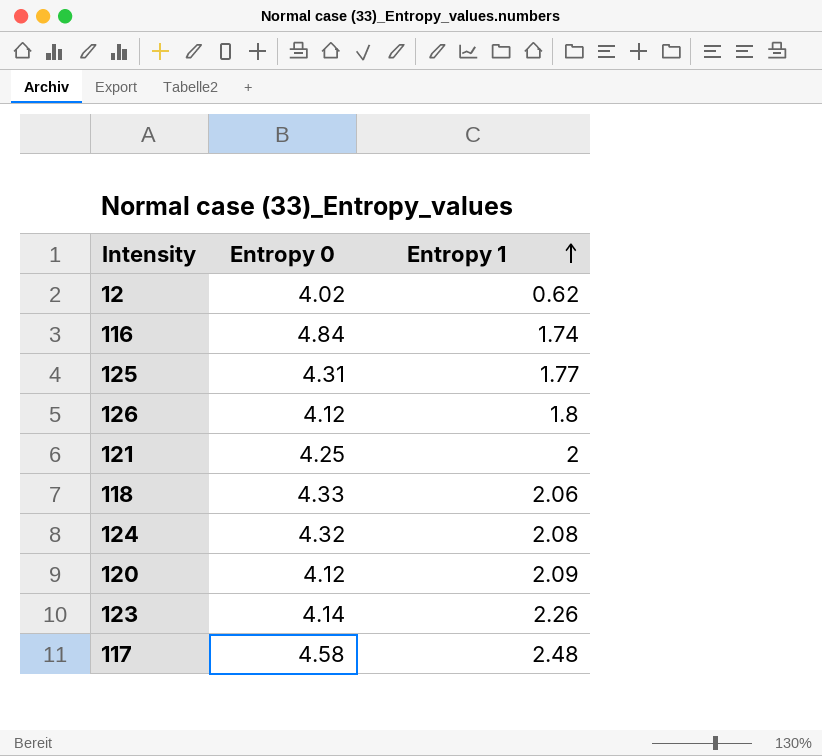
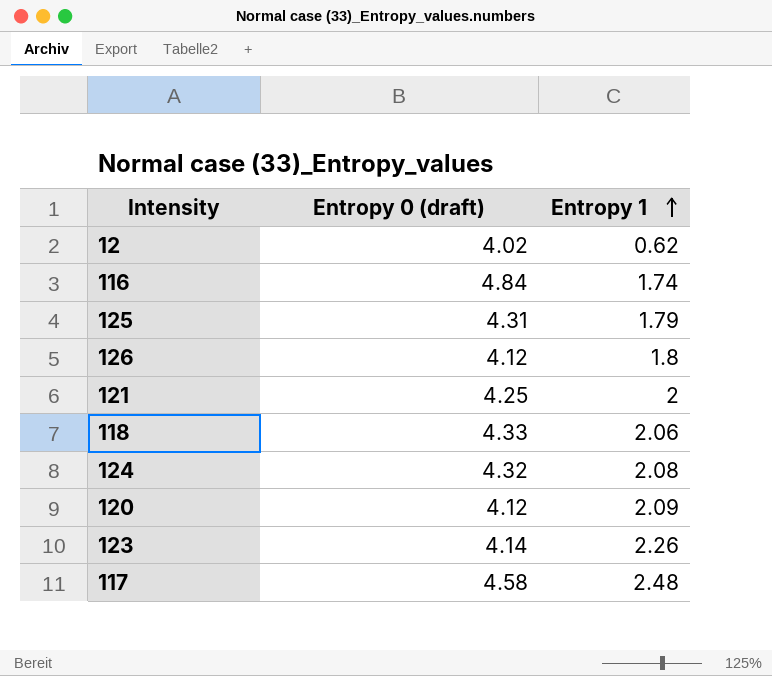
column name: Entropy 0 -> Entropy 0 (draft)
125 | Entropy 1: 1.77 -> 1.79

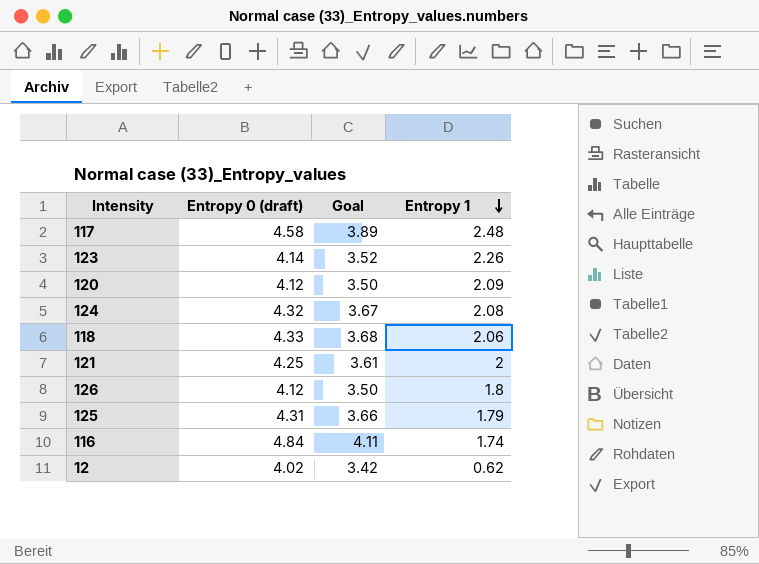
row order: Entropy 1 ascending -> Entropy 1 descending
column Goal | formula: none -> [Entropy 0 (draft)] * 0.85

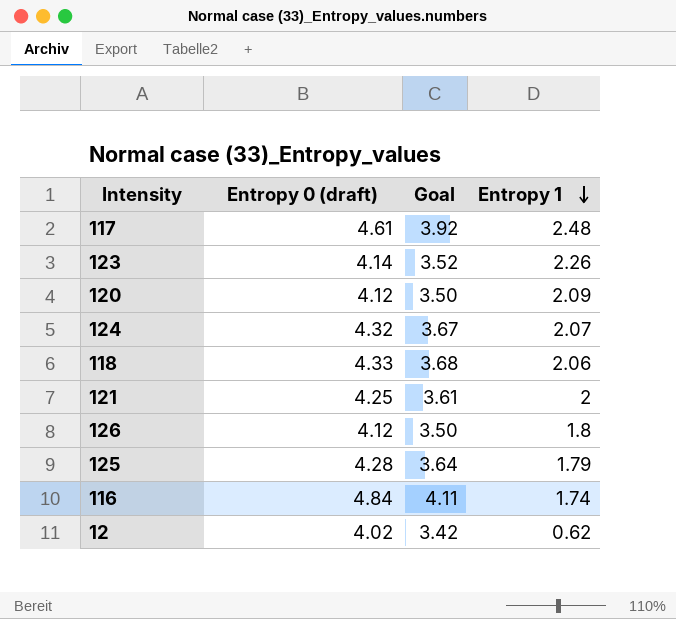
117 | Entropy 0 (draft): 4.58 -> 4.61
117 | Goal: 3.89 -> 3.92
124 | Entropy 1: 2.08 -> 2.07
125 | Entropy 0 (draft): 4.31 -> 4.28
125 | Goal: 3.66 -> 3.64

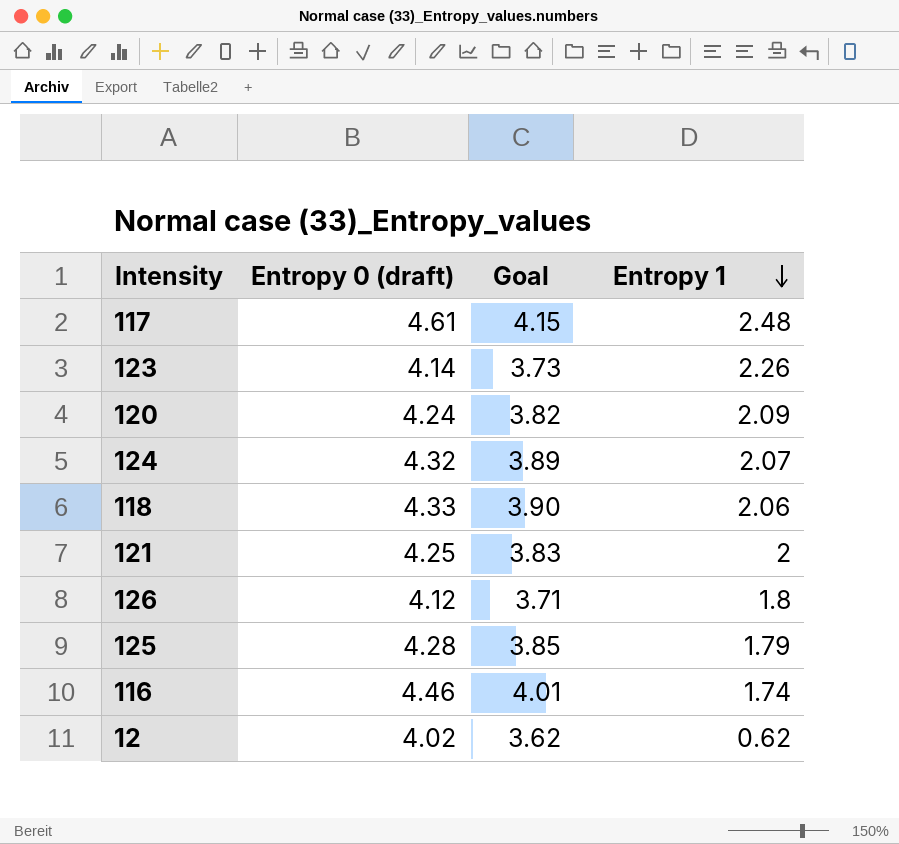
column Goal | formula: [Entropy 0 (draft)] * 0.85 -> [Entropy 0 (draft)] * 0.9
120 | Entropy 0 (draft): 4.12 -> 4.24
116 | Entropy 0 (draft): 4.84 -> 4.46

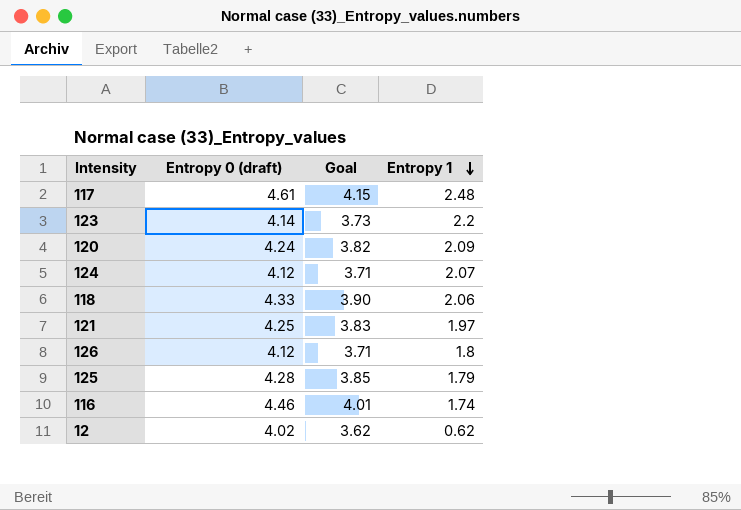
123 | Entropy 1: 2.26 -> 2.2
124 | Entropy 0 (draft): 4.32 -> 4.12
124 | Goal: 3.89 -> 3.71
121 | Entropy 1: 2 -> 1.97

